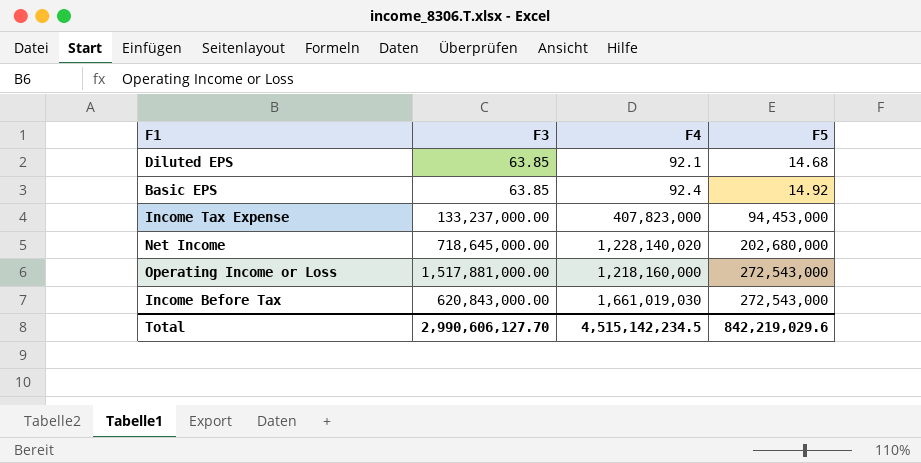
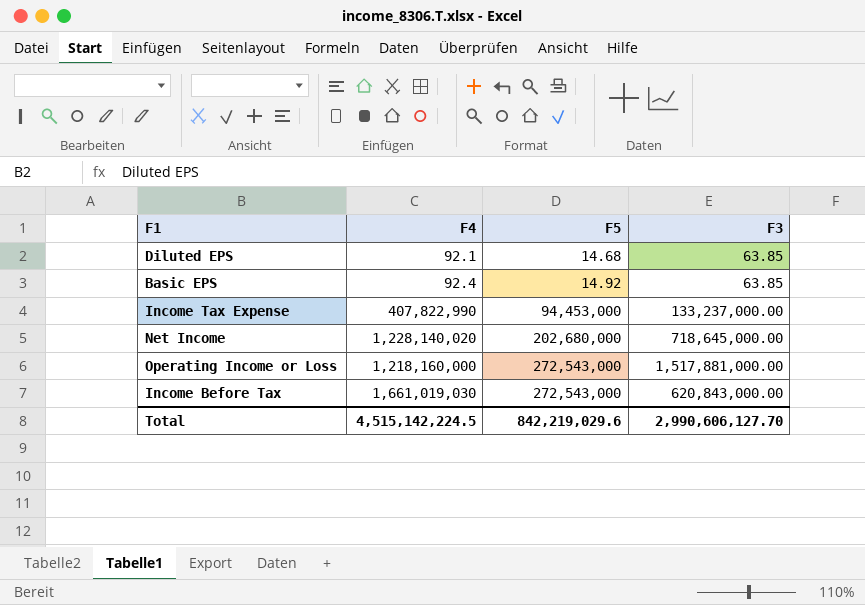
column F3 | position: 2 -> 4
Income Tax Expense | F4: 407,823,000 -> 407,822,990
Total | F4: 4,515,142,234.5 -> 4,515,142,224.5

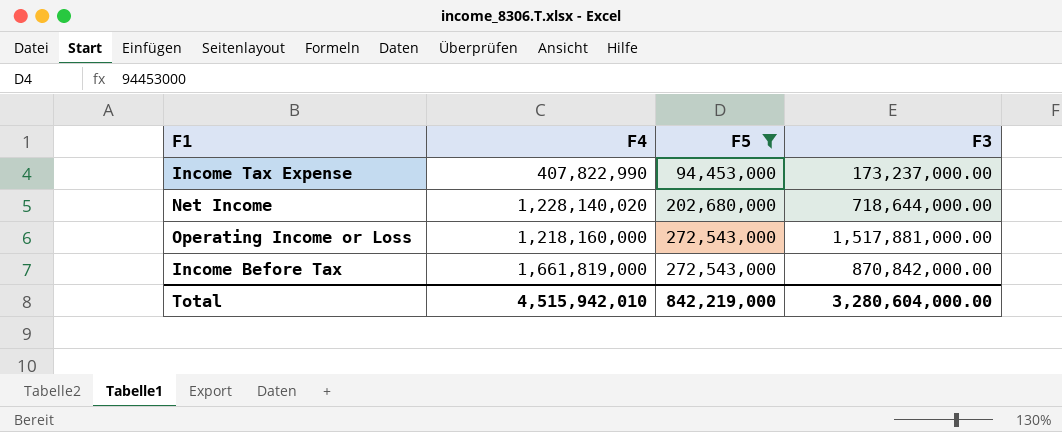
filter: none -> F5 >= 94,453,000
Income Tax Expense | F3: 133,237,000.00 -> 173,237,000.00
Net Income | F3: 718,645,000.00 -> 718,644,000.00
Income Before Tax | F4: 1,661,019,030 -> 1,661,819,000
Income Before Tax | F3: 620,843,000.00 -> 870,842,000.00
Total | F4: 4,515,142,224.5 -> 4,515,942,010
Total | F5: 842,219,029.6 -> 842,219,000
Total | F3: 2,990,606,127.70 -> 3,280,604,000.00

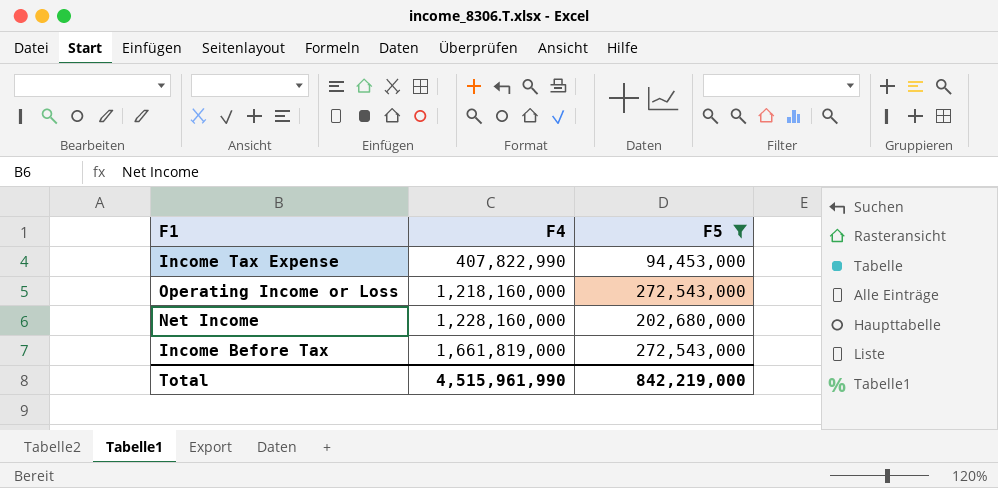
row order: F5 ascending -> F4 ascending
column F3 | position: 4 -> none
Net Income | F4: 1,228,140,020 -> 1,228,160,000
Total | F4: 4,515,942,010 -> 4,515,961,990

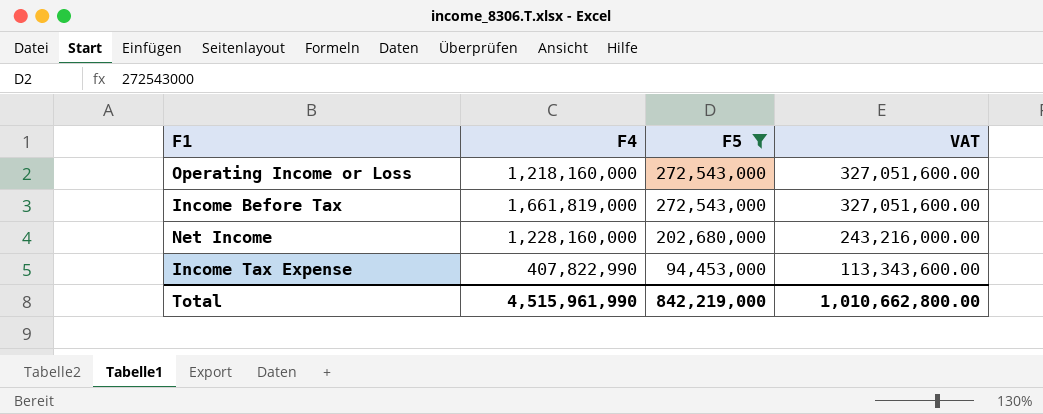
row order: F4 ascending -> F5 descending
column VAT | formula: none -> [F5] * 1.2

